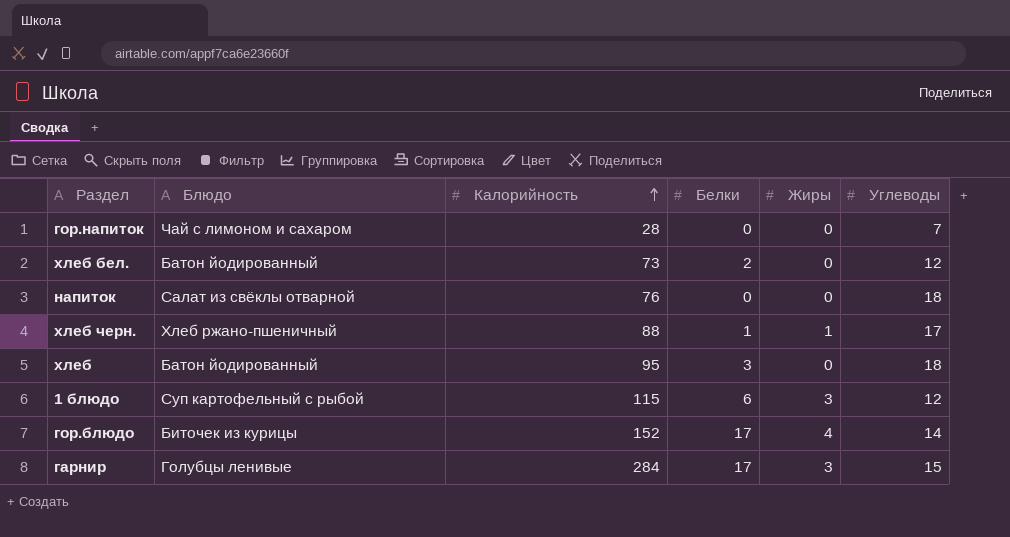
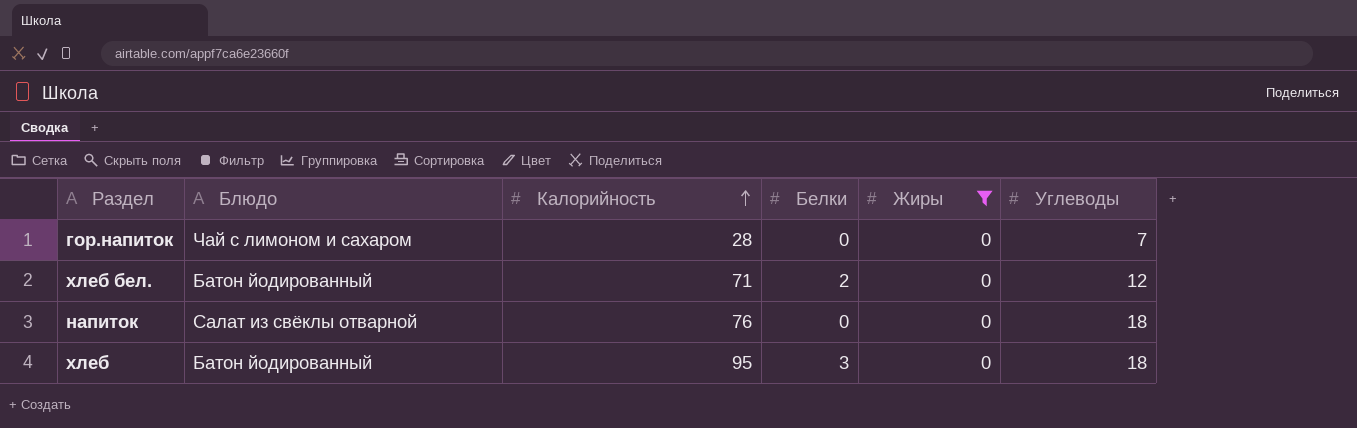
filter: none -> Жиры = 0
хлеб бел. | Калорийность: 73 -> 71

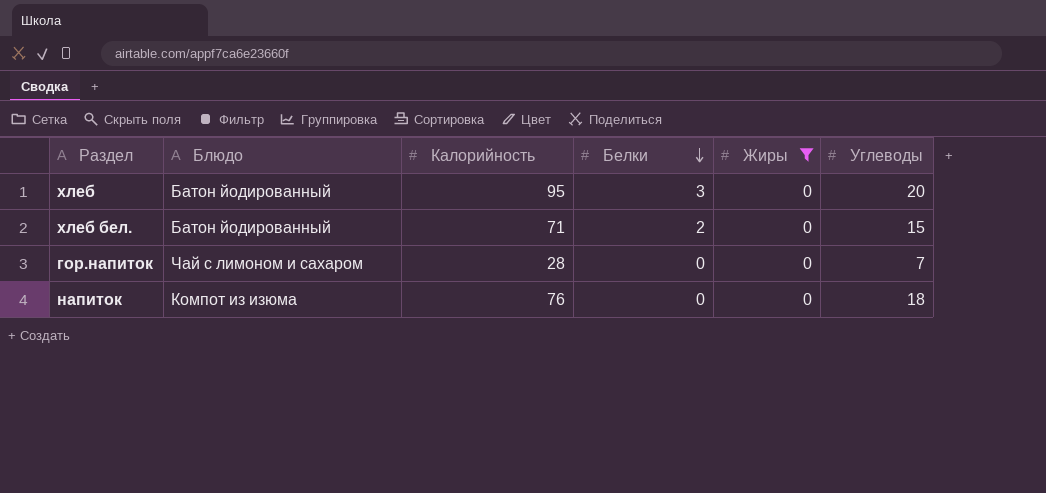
row order: Калорийность ascending -> Белки descending
хлеб | Углеводы: 18 -> 20
хлеб бел. | Углеводы: 12 -> 15
напиток | Блюдо: Салат из свёклы отварной -> Компот из изюма

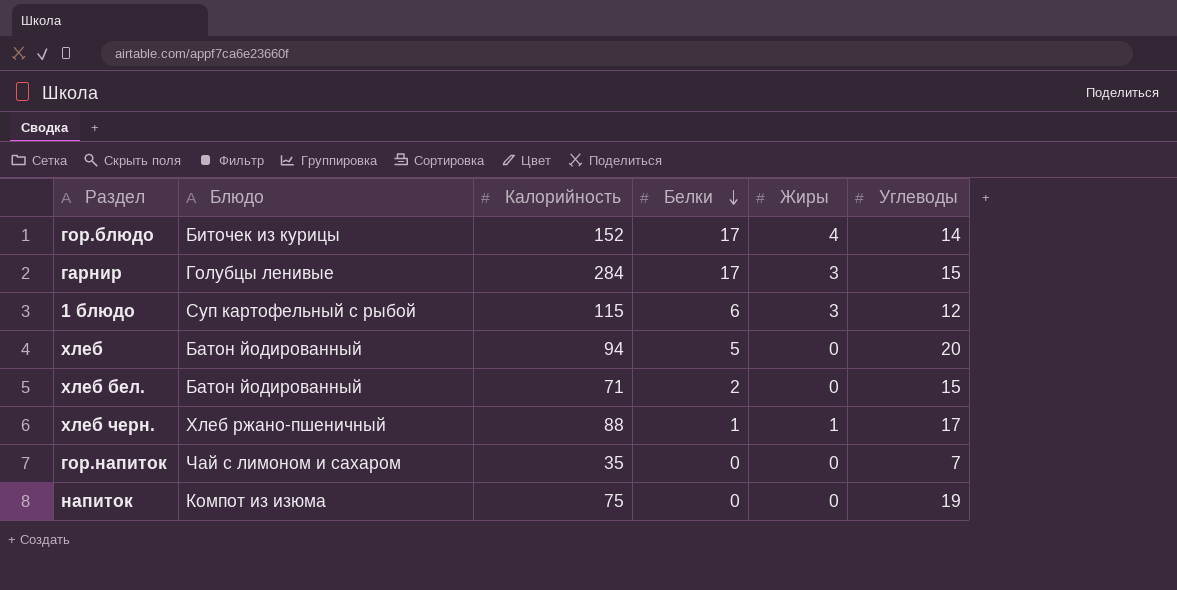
filter: Жиры = 0 -> none
хлеб | Калорийность: 95 -> 94
хлеб | Белки: 3 -> 5
гор.напиток | Калорийность: 28 -> 35
напиток | Калорийность: 76 -> 75
напиток | Углеводы: 18 -> 19

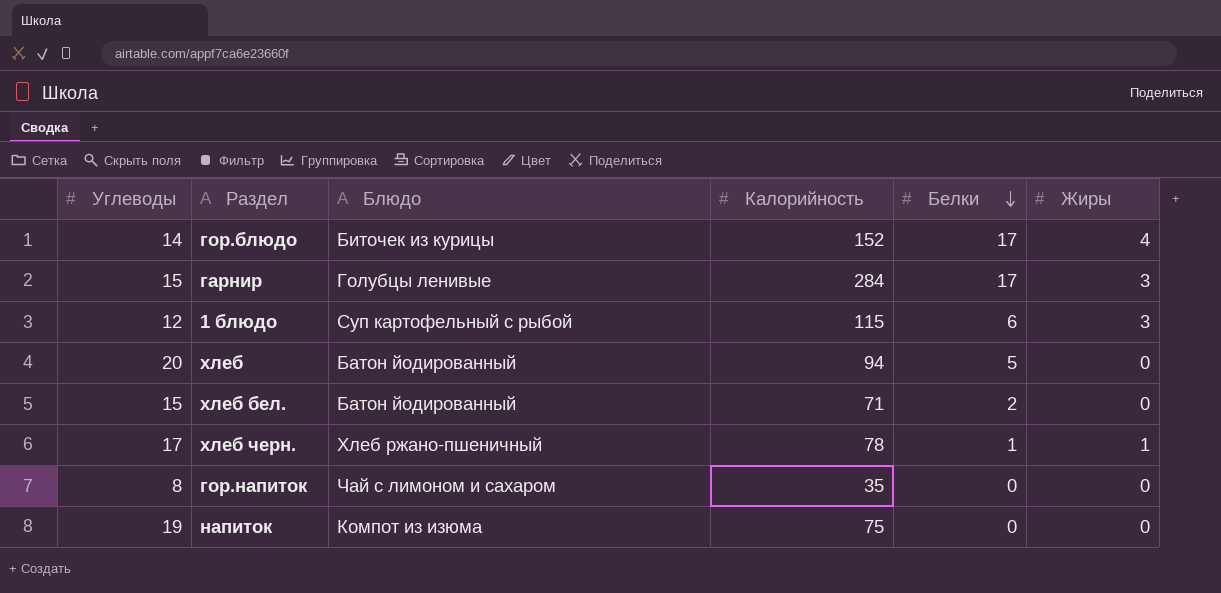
column Углеводы | position: 6 -> 1
хлеб черн. | Калорийность: 88 -> 78
гор.напиток | Углеводы: 7 -> 8

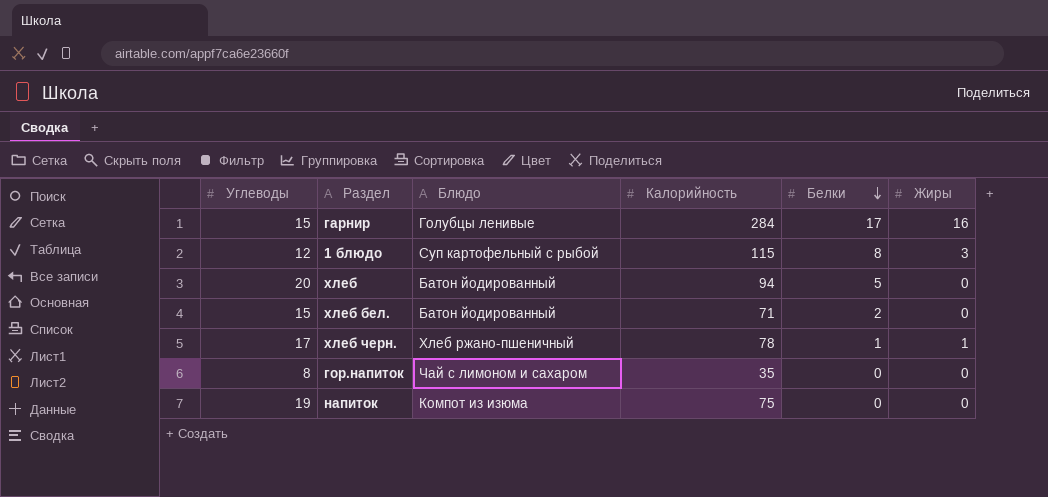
row гор.блюдо: 14 | Биточек из курицы | 152 | 17 | 4 -> none
гарнир | Жиры: 3 -> 16
1 блюдо | Белки: 6 -> 8

